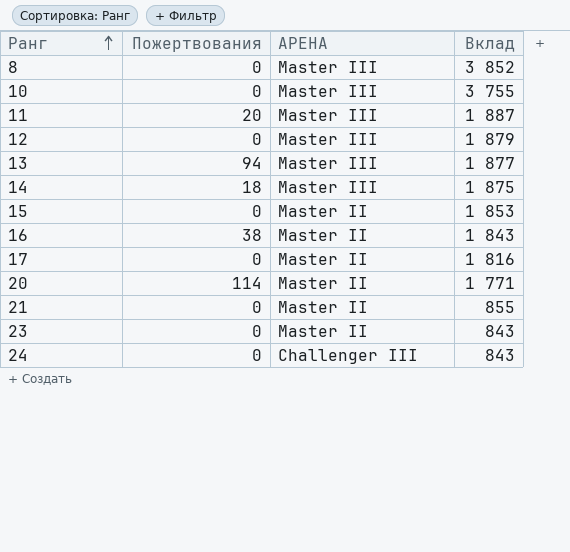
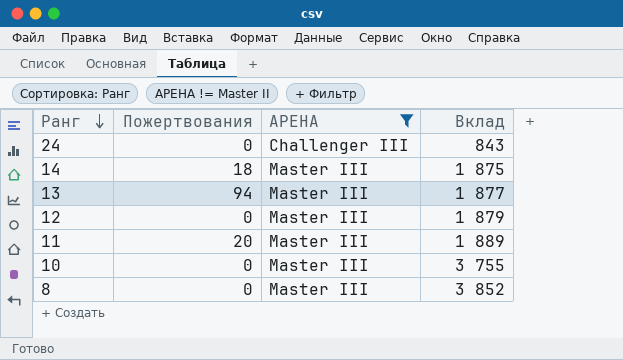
filter: none -> АРЕНА != Master II
row order: Ранг ascending -> Ранг descending
11 | Вклад: 1 887 -> 1 889

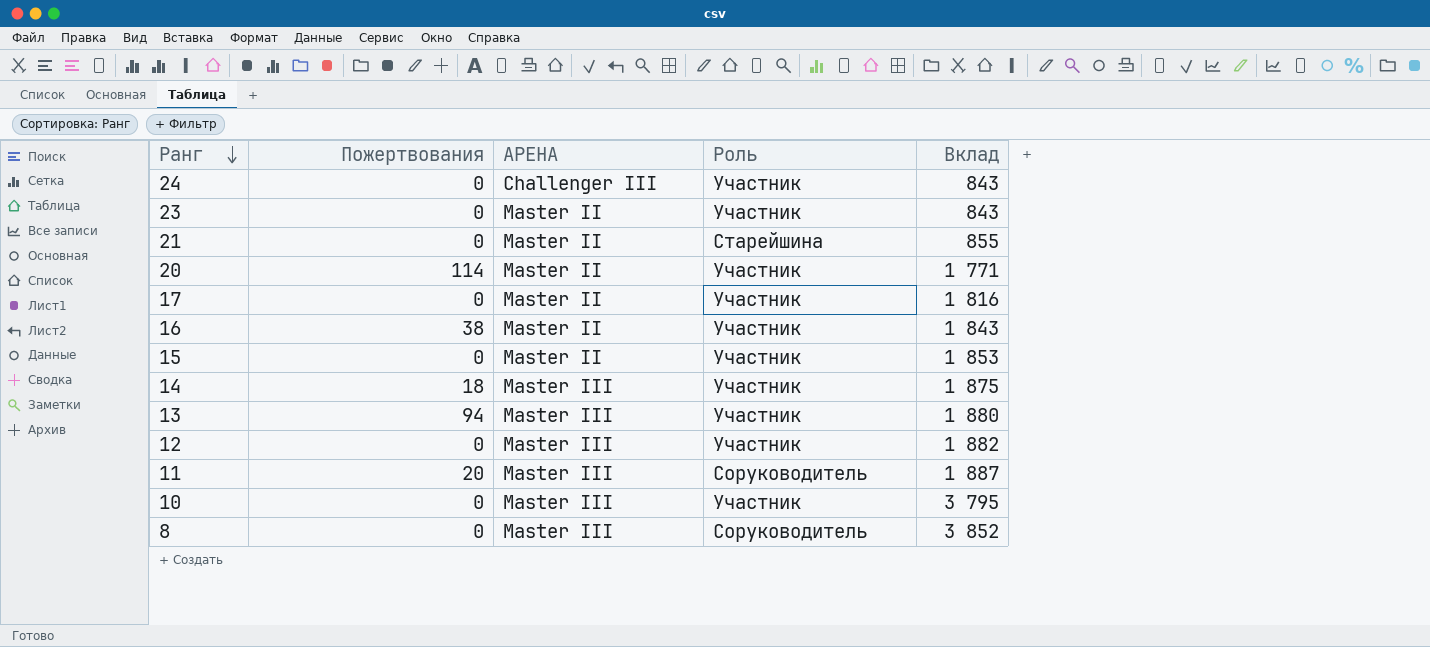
filter: АРЕНА != Master II -> none
column Роль | position: none -> 4
13 | Вклад: 1 877 -> 1 880
12 | Вклад: 1 879 -> 1 882
11 | Вклад: 1 889 -> 1 887
10 | Вклад: 3 755 -> 3 795

